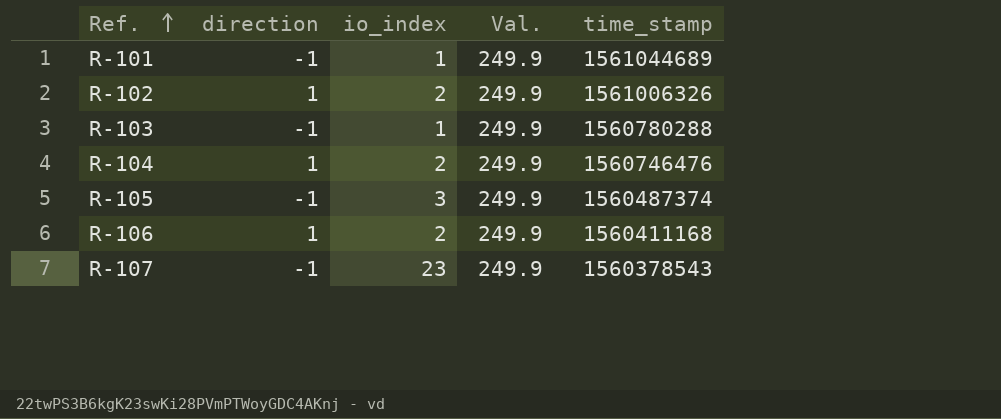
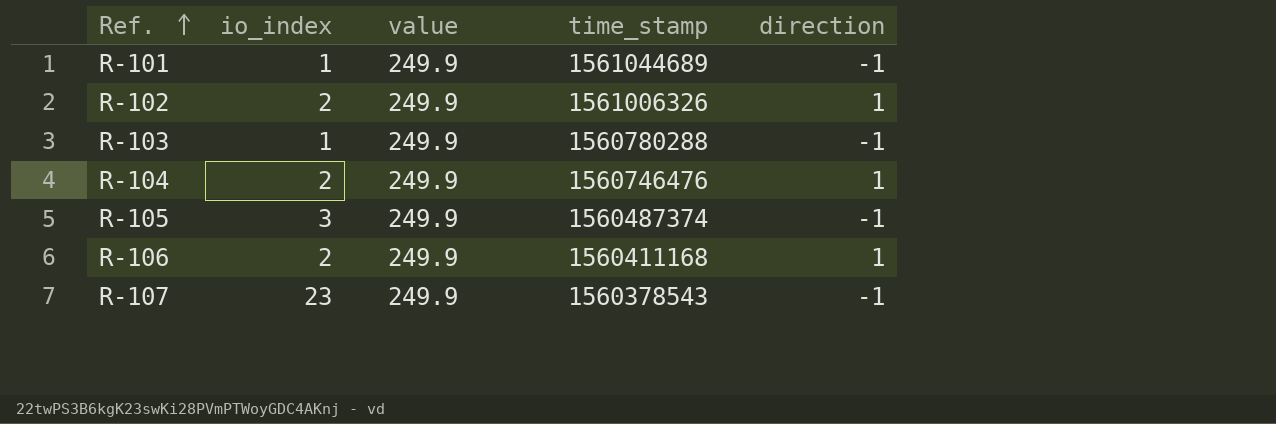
column name: Val. -> value
column direction | position: 2 -> 5

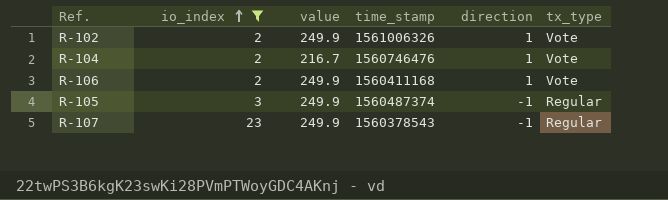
filter: none -> io_index != 1
row order: Ref. ascending -> io_index ascending
column tx_type | position: none -> 6
R-104 | value: 249.9 -> 216.7

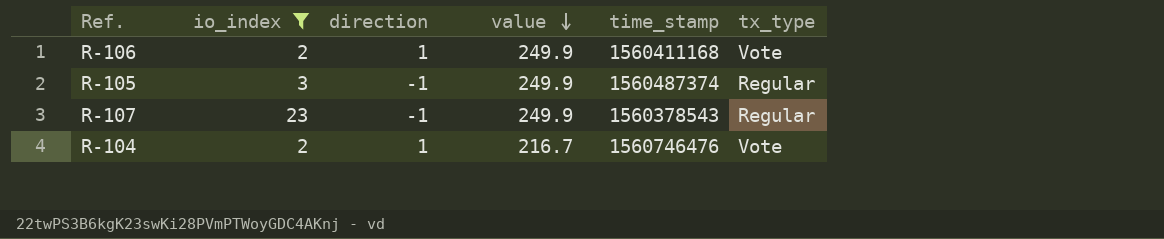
row order: io_index ascending -> value descending
column direction | position: 5 -> 3
row R-102: 2 | 249.9 | 1561006326 | 1 | Vote -> none

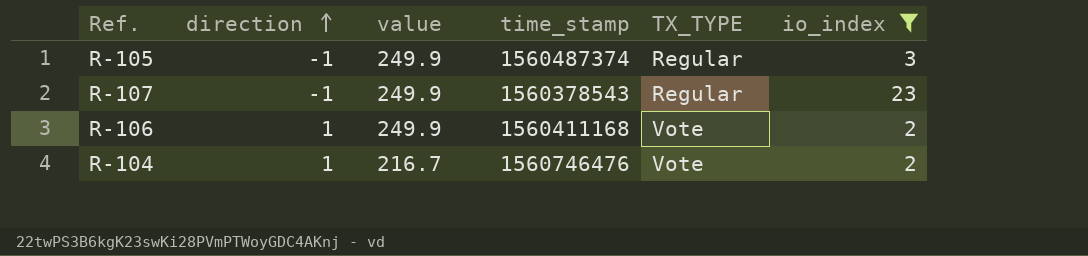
row order: value descending -> direction ascending
column name: tx_type -> TX_TYPE
column io_index | position: 2 -> 6

